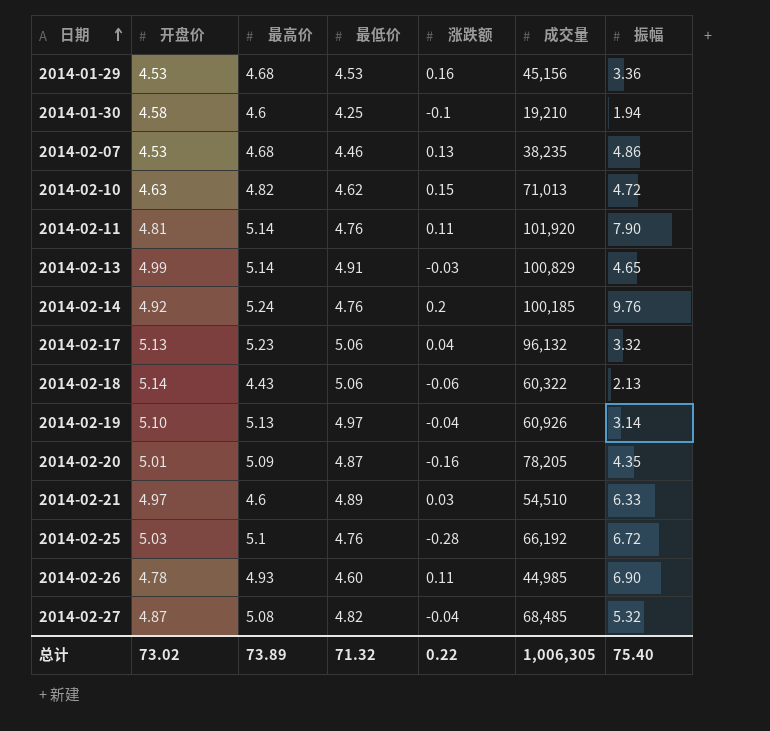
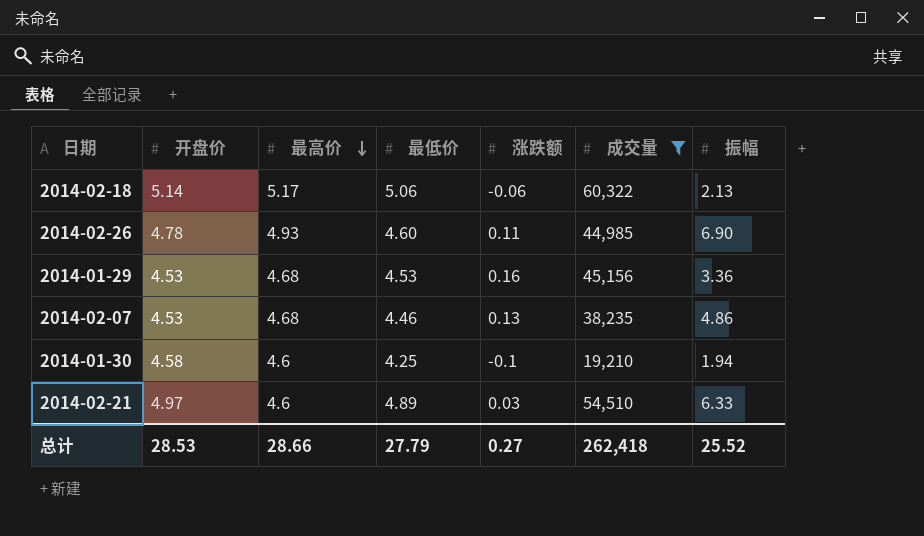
filter: none -> 成交量 <= 60,322
row order: 日期 ascending -> 最高价 descending
2014-02-18 | 最高价: 4.43 -> 5.17
总计 | 开盘价: 73.02 -> 28.53
总计 | 最高价: 73.89 -> 28.66
总计 | 最低价: 71.32 -> 27.79
总计 | 涨跌额: 0.22 -> 0.27
总计 | 成交量: 1,006,305 -> 262,418
总计 | 振幅: 75.40 -> 25.52

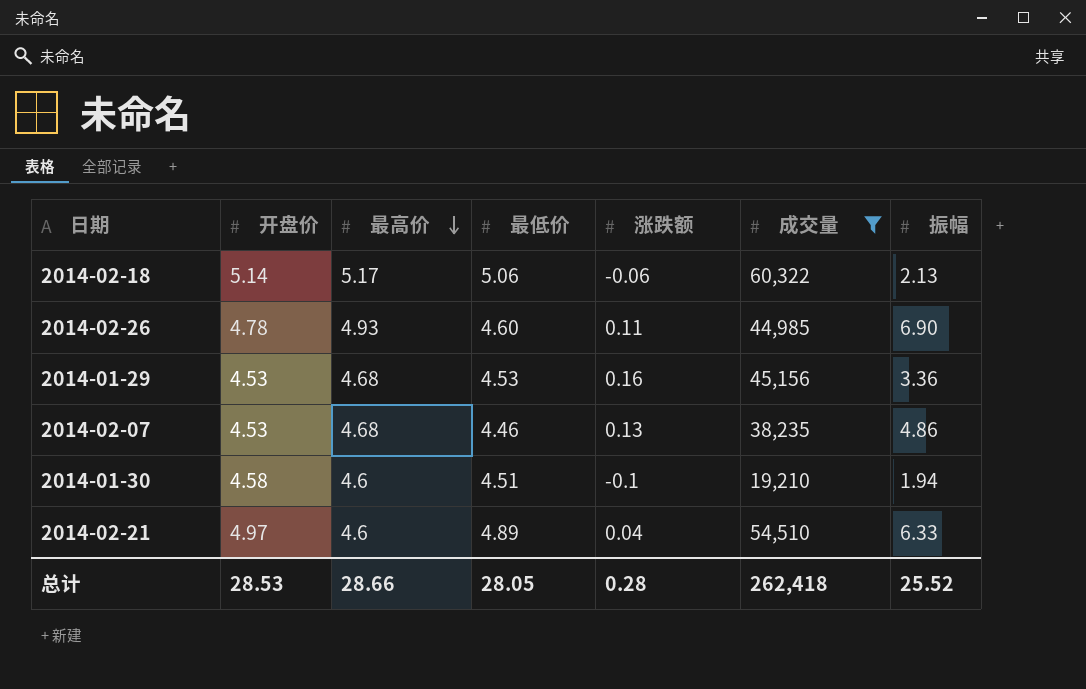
2014-01-30 | 最低价: 4.25 -> 4.51
2014-02-21 | 涨跌额: 0.03 -> 0.04
总计 | 最低价: 27.79 -> 28.05
总计 | 涨跌额: 0.27 -> 0.28

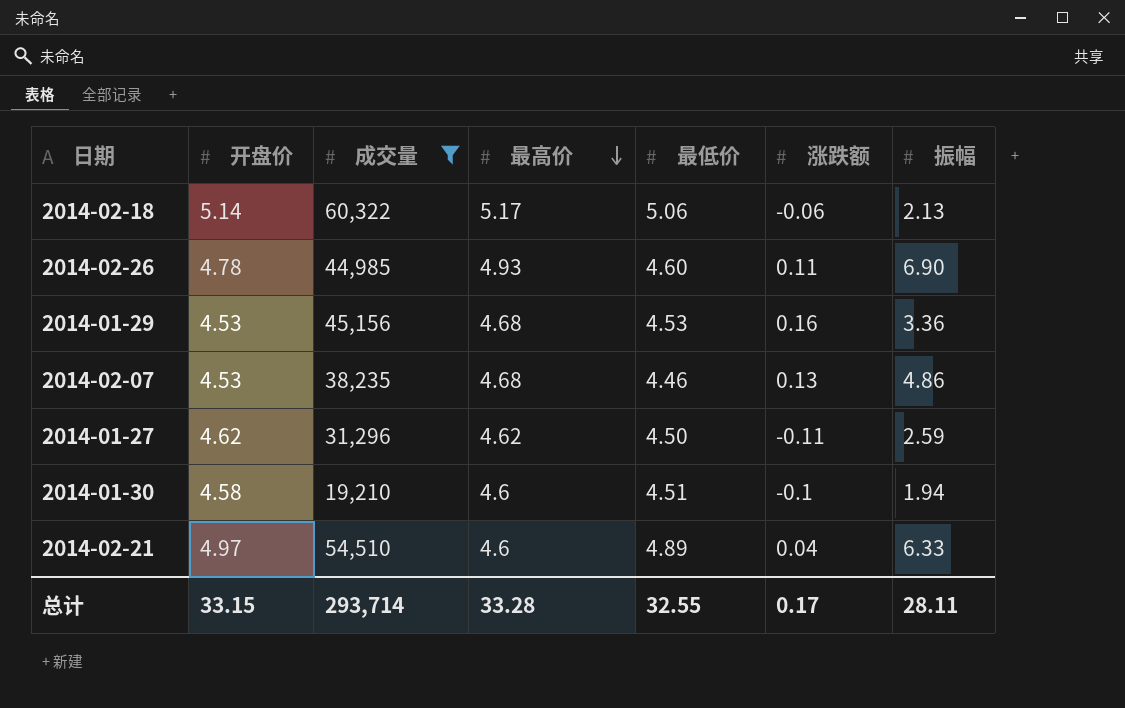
column 成交量 | position: 6 -> 3
row 2014-01-27: none -> 4.62 | 31,296 | 4.62 | 4.50 | -0.11 | 2.59
总计 | 开盘价: 28.53 -> 33.15
总计 | 成交量: 262,418 -> 293,714
总计 | 最高价: 28.66 -> 33.28
总计 | 最低价: 28.05 -> 32.55
总计 | 涨跌额: 0.28 -> 0.17
总计 | 振幅: 25.52 -> 28.11

